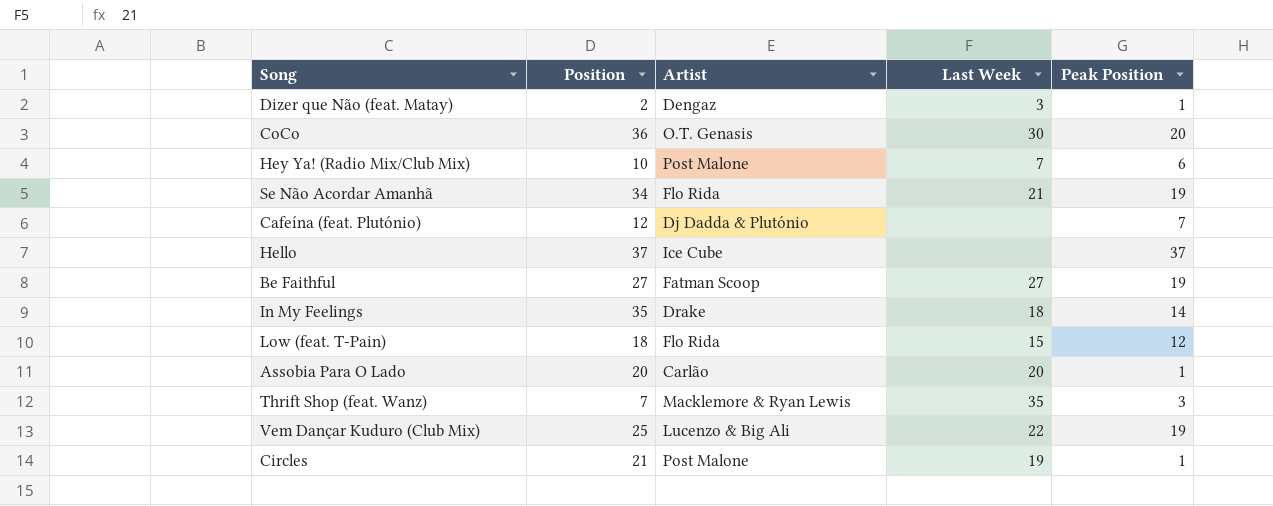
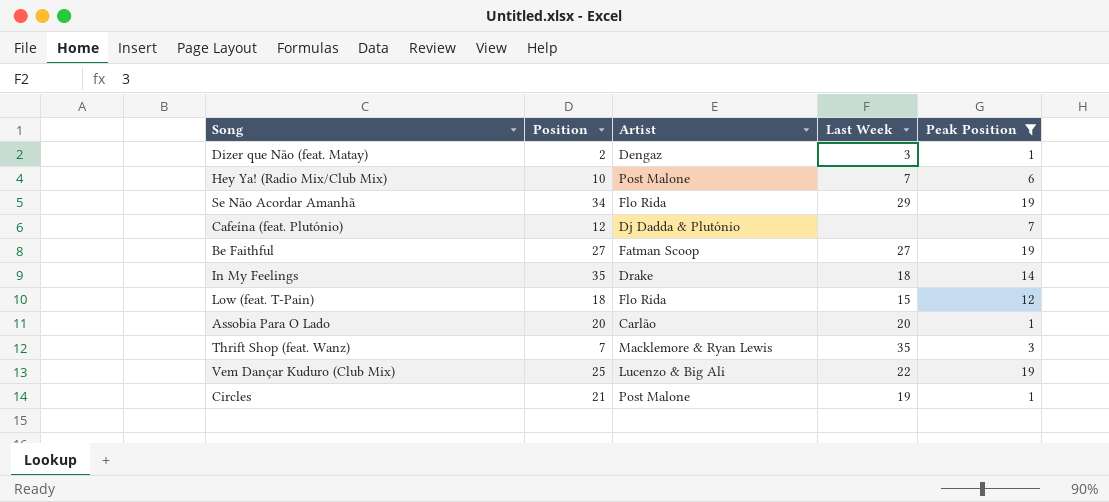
filter: none -> Peak Position <= 19
Se Não Acordar Amanhã | Last Week: 21 -> 29

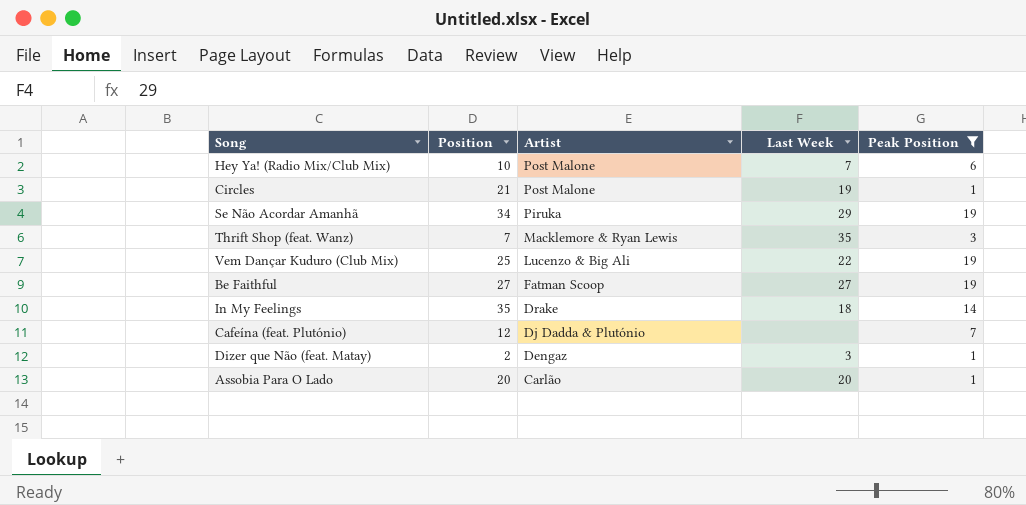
row order: none -> Artist descending
row Low (feat. T-Pain): 18 | Flo Rida | 15 | 12 -> none
Se Não Acordar Amanhã | Artist: Flo Rida -> Piruka

